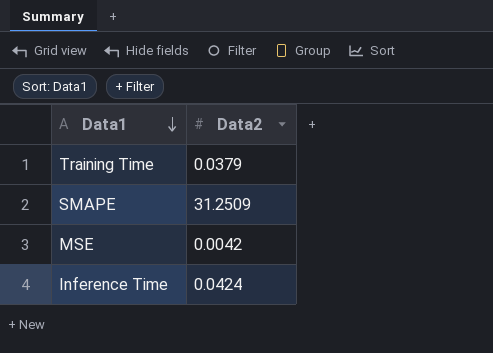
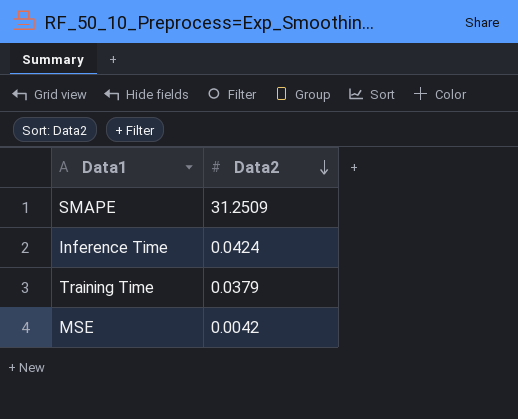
row order: Data1 descending -> Data2 descending

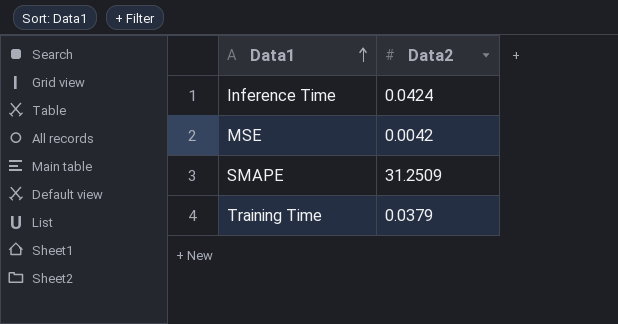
row order: Data2 descending -> Data1 ascending

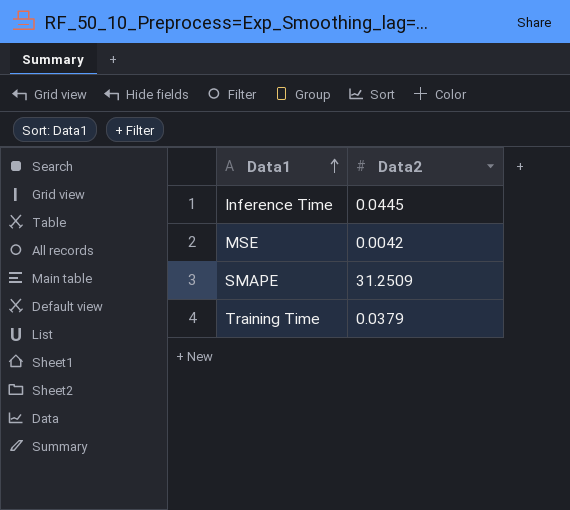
Inference Time | Data2: 0.0424 -> 0.0445

